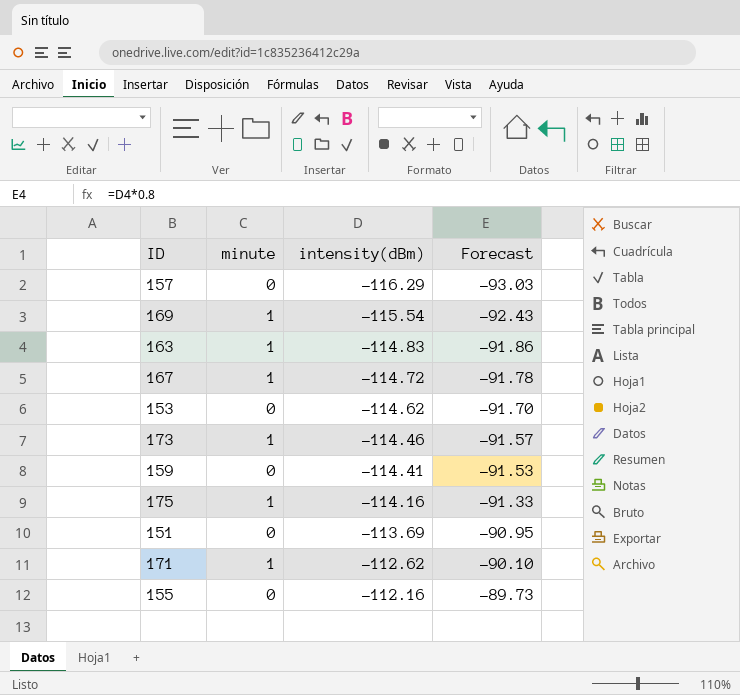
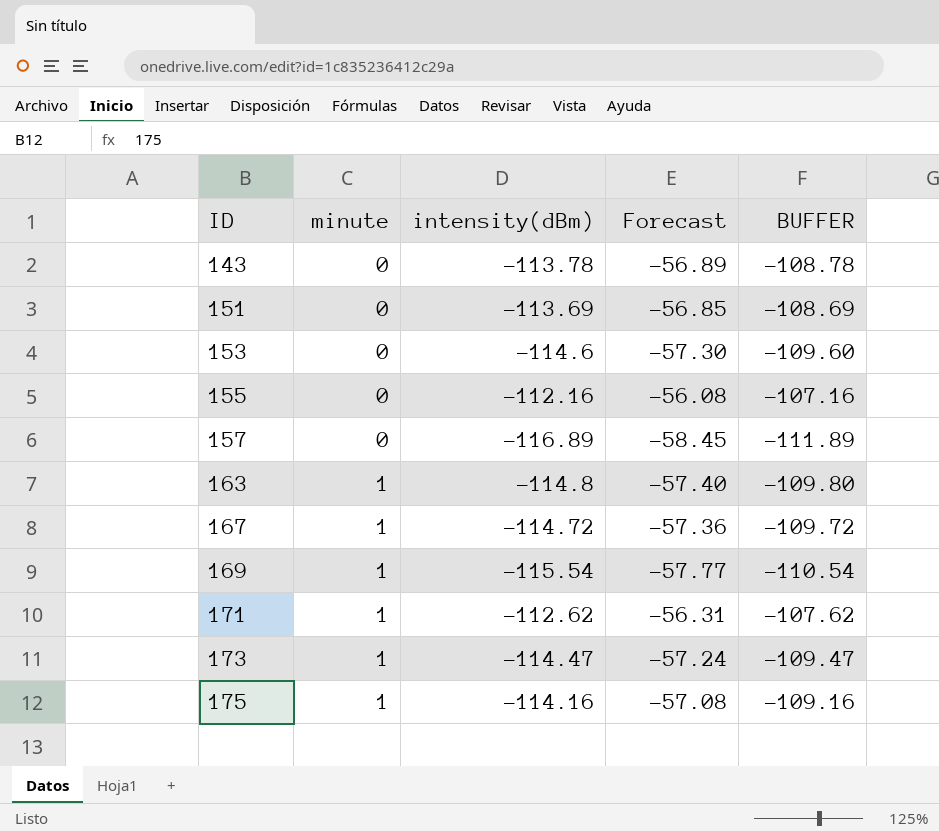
row order: intensity(dBm) ascending -> ID ascending
column Forecast | formula: [intensity(dBm)] * 0.8 -> [intensity(dBm)] * 0.5
column BUFFER | formula: none -> [intensity(dBm)] + 5
row 159: 0 | -114.41 | -91.53 -> none
row 143: none -> 0 | -113.78 | -56.89 | -108.78
153 | intensity(dBm): -114.62 -> -114.6
157 | intensity(dBm): -116.29 -> -116.89
163 | intensity(dBm): -114.83 -> -114.8
173 | intensity(dBm): -114.46 -> -114.47

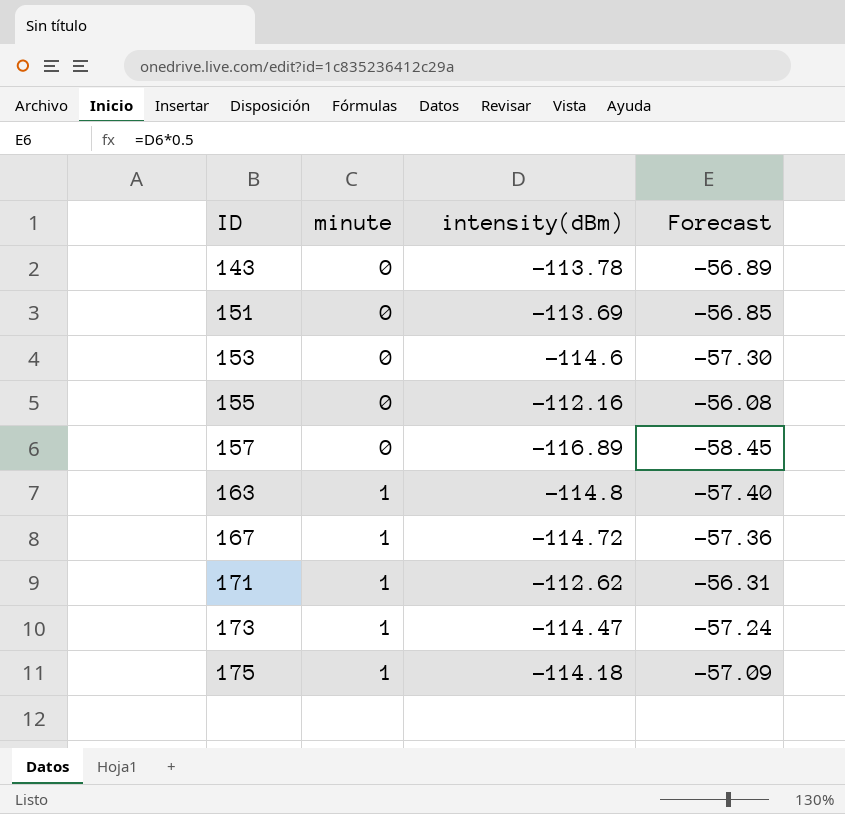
column BUFFER | formula: [intensity(dBm)] + 5 -> none
row 169: 1 | -115.54 | -57.77 | -110.54 -> none
175 | intensity(dBm): -114.16 -> -114.18
175 | Forecast: -57.08 -> -57.09

